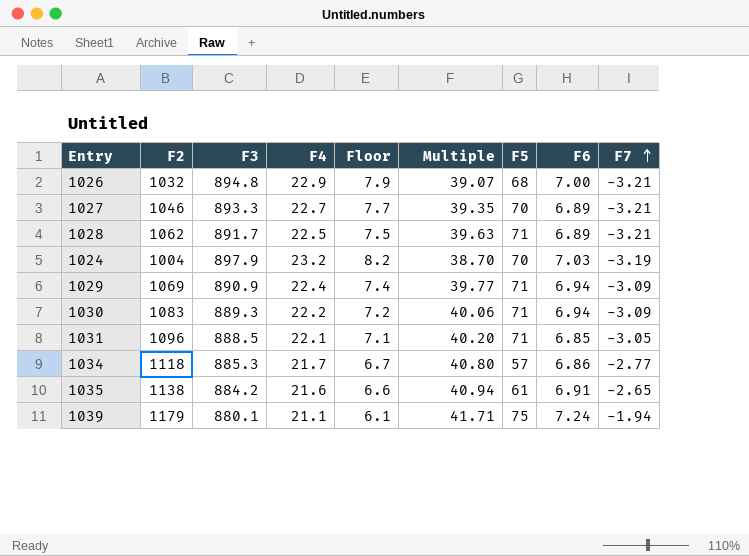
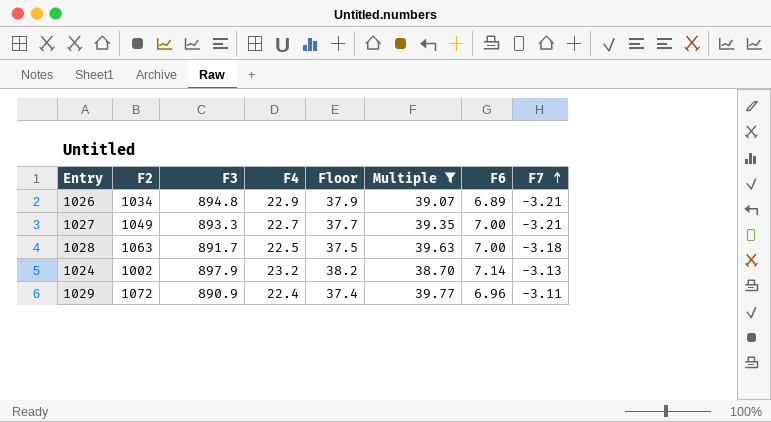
filter: none -> Multiple <= 39.77
column F5 | position: 7 -> none
column Floor | formula: [F4] - 15 -> [F4] + 15
1026 | F2: 1032 -> 1034
1026 | F6: 7.00 -> 6.89
1027 | F2: 1046 -> 1049
1027 | F6: 6.89 -> 7.00
1028 | F2: 1062 -> 1063
1028 | F6: 6.89 -> 7.00
1028 | F7: -3.21 -> -3.18
1024 | F2: 1004 -> 1002
1024 | F6: 7.03 -> 7.14
1024 | F7: -3.19 -> -3.13
1029 | F2: 1069 -> 1072
1029 | F6: 6.94 -> 6.96
1029 | F7: -3.09 -> -3.11

